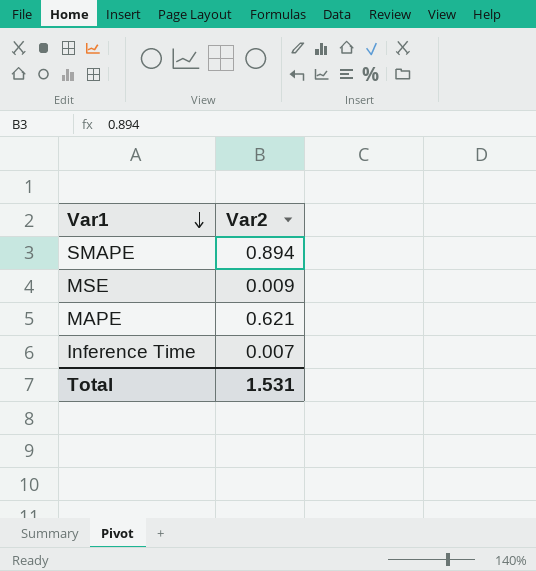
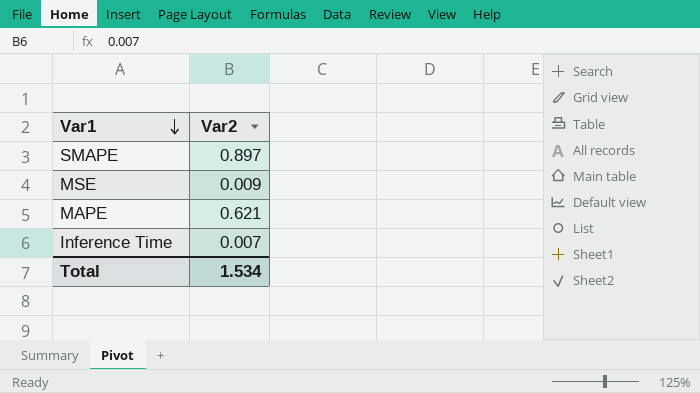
SMAPE | Var2: 0.894 -> 0.897
Total | Var2: 1.531 -> 1.534

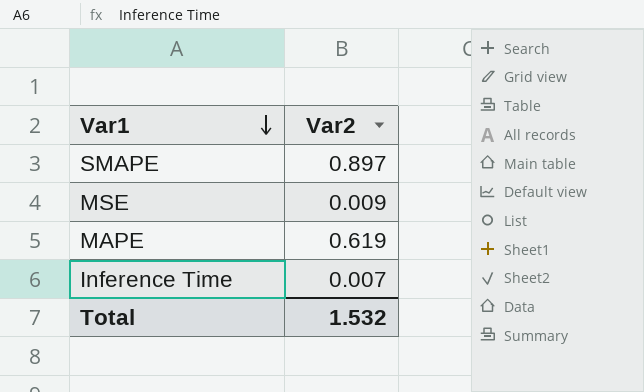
MAPE | Var2: 0.621 -> 0.619
Total | Var2: 1.534 -> 1.532

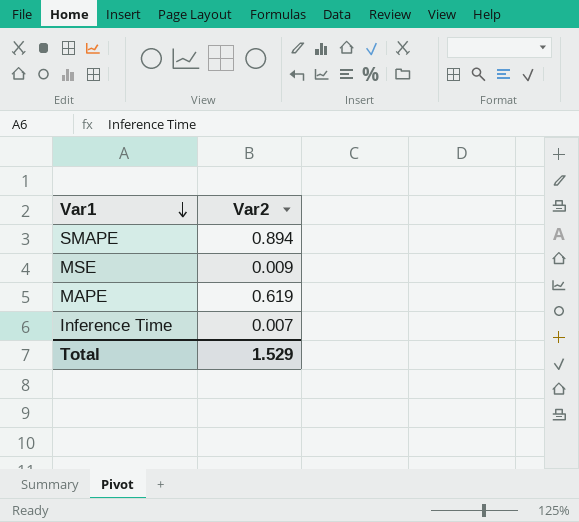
SMAPE | Var2: 0.897 -> 0.894
Total | Var2: 1.532 -> 1.529

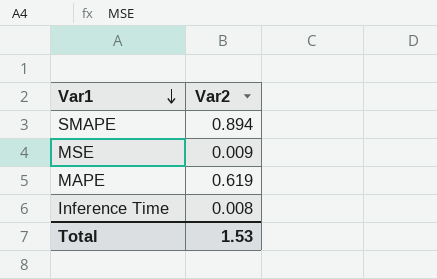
Inference Time | Var2: 0.007 -> 0.008
Total | Var2: 1.529 -> 1.53

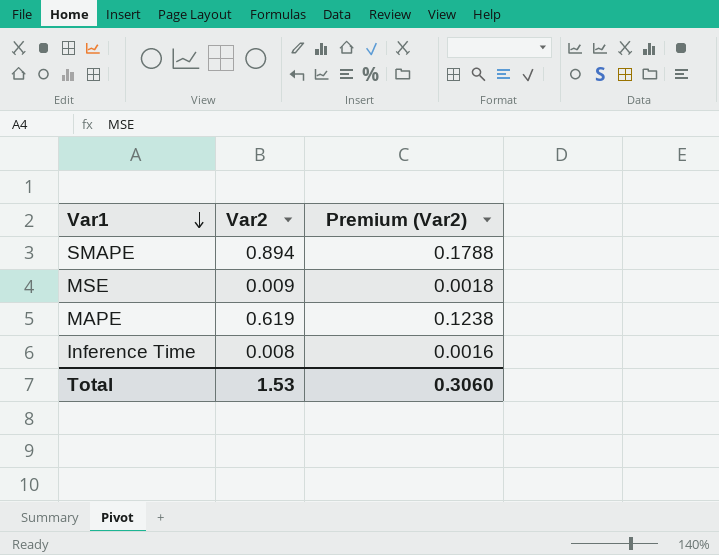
column Premium (Var2) | formula: none -> [Var2] * 0.2

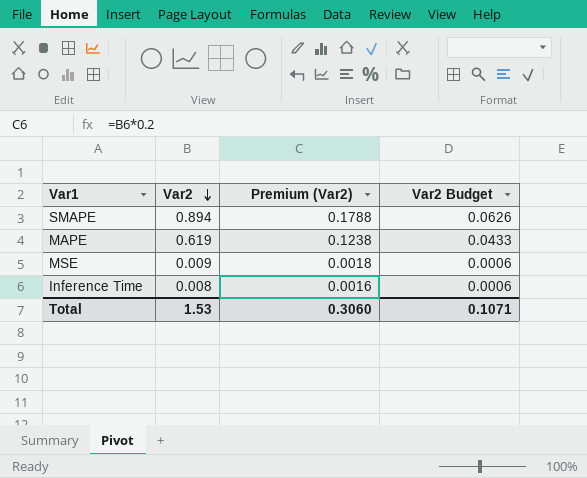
row order: Var1 descending -> Var2 descending
column Var2 Budget | formula: none -> [Var2] * 0.07

